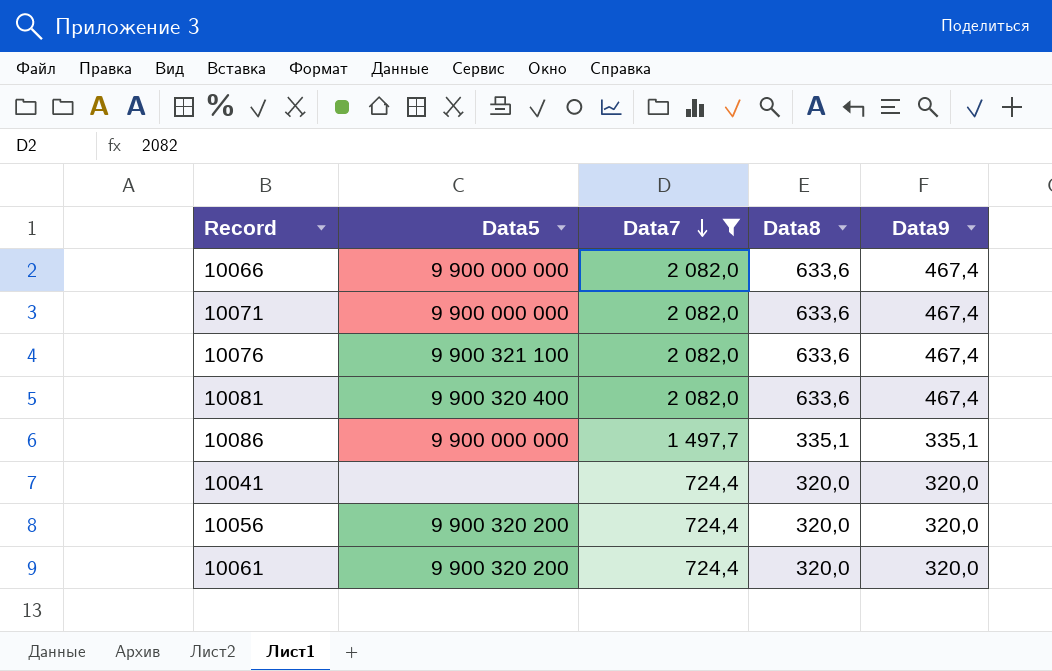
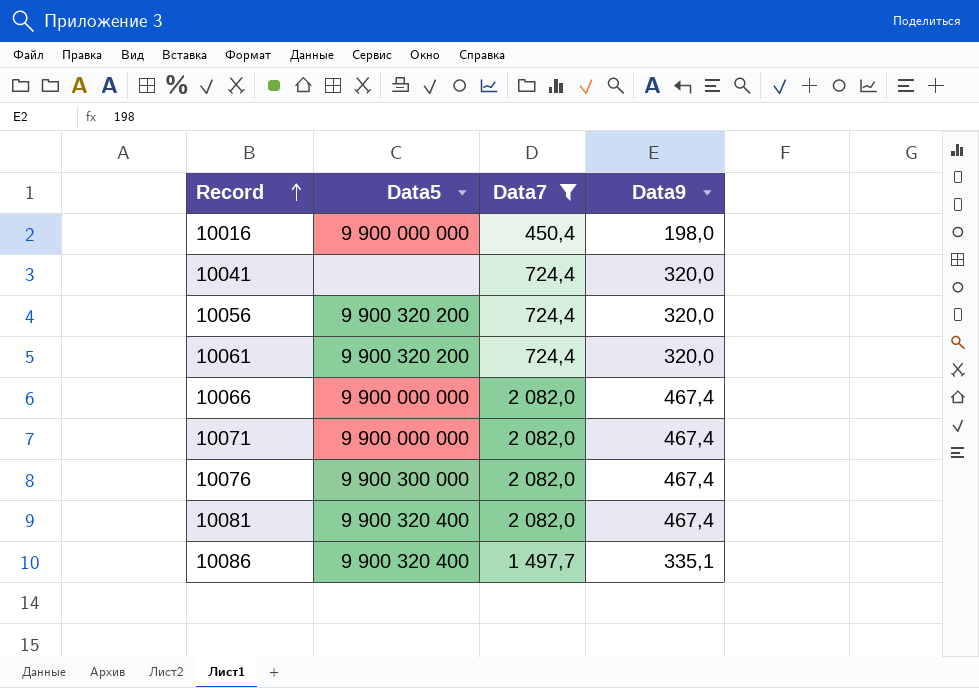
row order: Data7 descending -> Record ascending
column Data8 | position: 4 -> none
row 10016: none -> 9 900 000 000 | 450,4 | 198,0
10076 | Data5: 9 900 321 100 -> 9 900 300 000
10086 | Data5: 9 900 000 000 -> 9 900 320 400

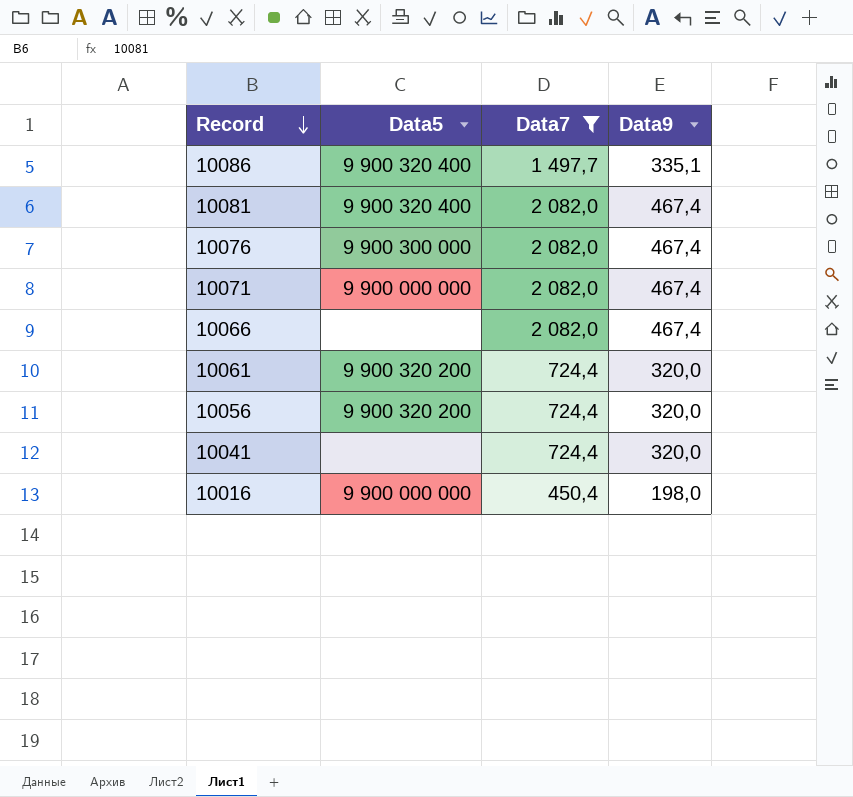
row order: Record ascending -> Record descending
10066 | Data5: 9 900 000 000 -> none

